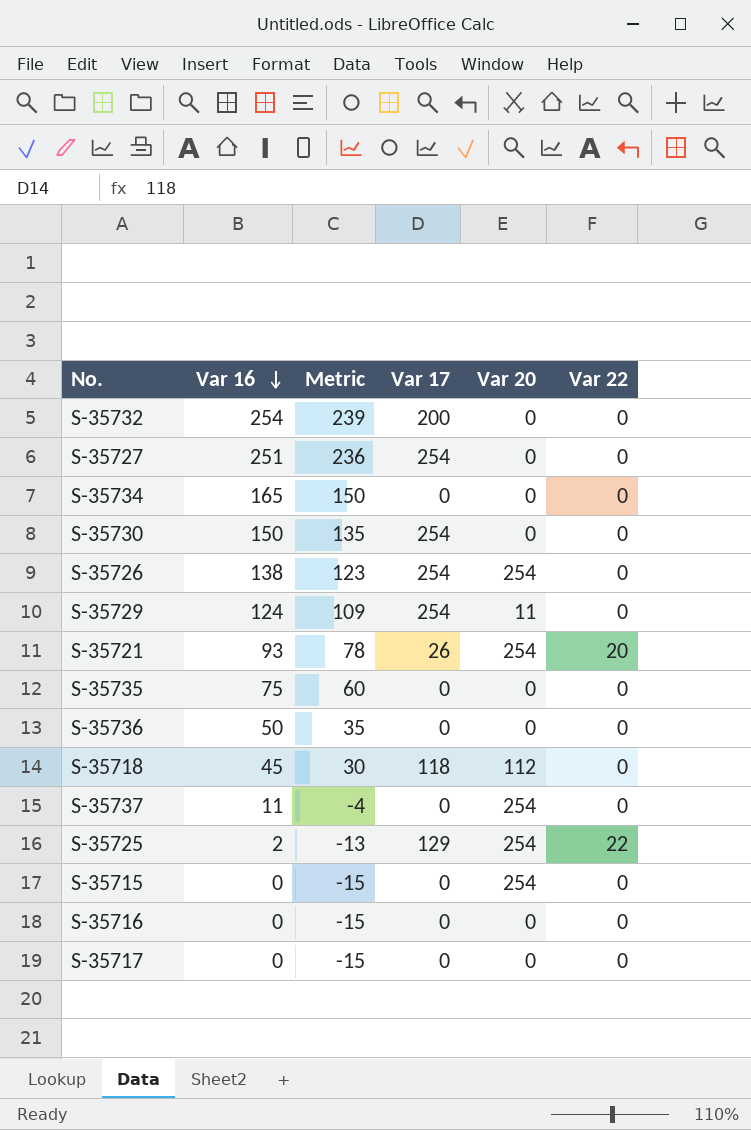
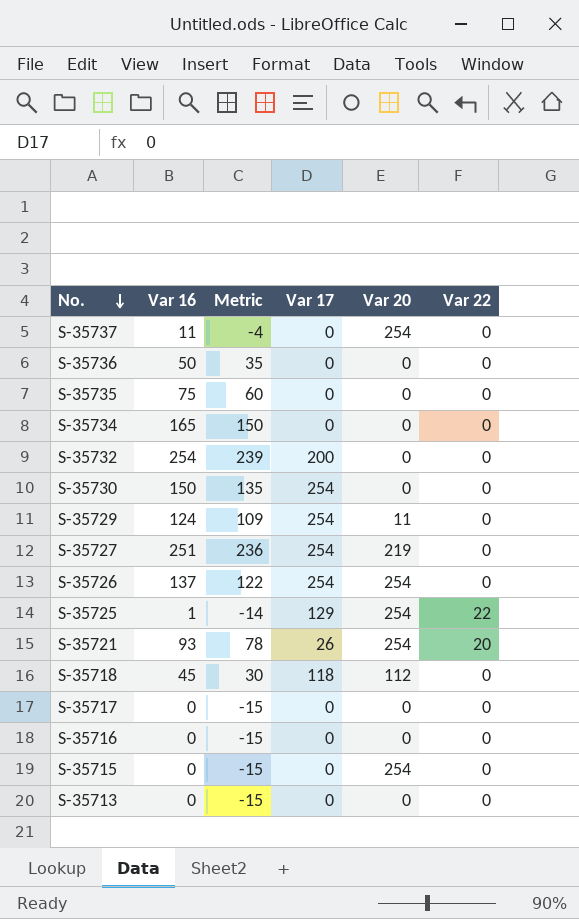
row order: Var 16 descending -> No. descending
S-35727 | Var 20: 0 -> 219
S-35726 | Var 16: 138 -> 137
S-35726 | Metric: 123 -> 122
S-35725 | Var 16: 2 -> 1
S-35725 | Metric: -13 -> -14
row S-35713: none -> 0 | -15 | 0 | 0 | 0

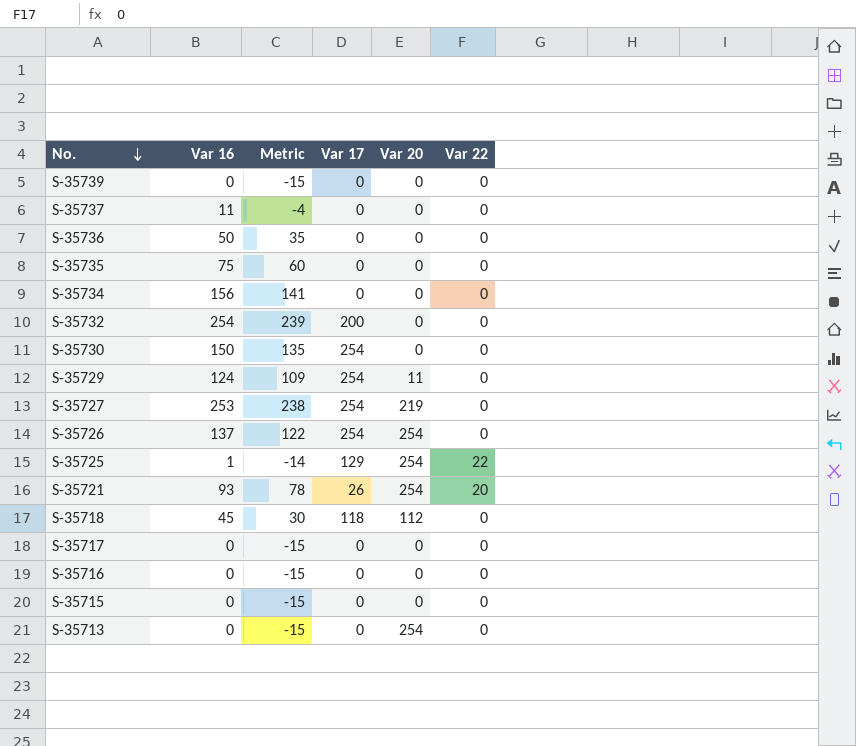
row S-35739: none -> 0 | -15 | 0 | 0 | 0
S-35737 | Var 20: 254 -> 0
S-35734 | Var 16: 165 -> 156
S-35734 | Metric: 150 -> 141
S-35727 | Var 16: 251 -> 253
S-35727 | Metric: 236 -> 238
S-35715 | Var 20: 254 -> 0
S-35713 | Var 20: 0 -> 254

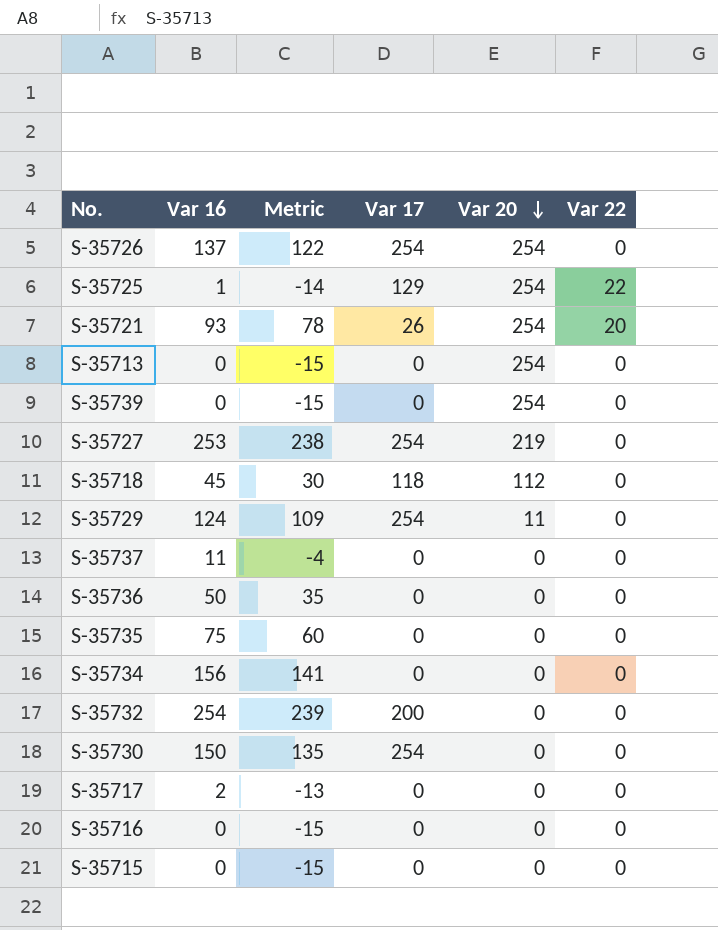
row order: No. descending -> Var 20 descending
S-35739 | Var 20: 0 -> 254
S-35717 | Var 16: 0 -> 2
S-35717 | Metric: -15 -> -13

